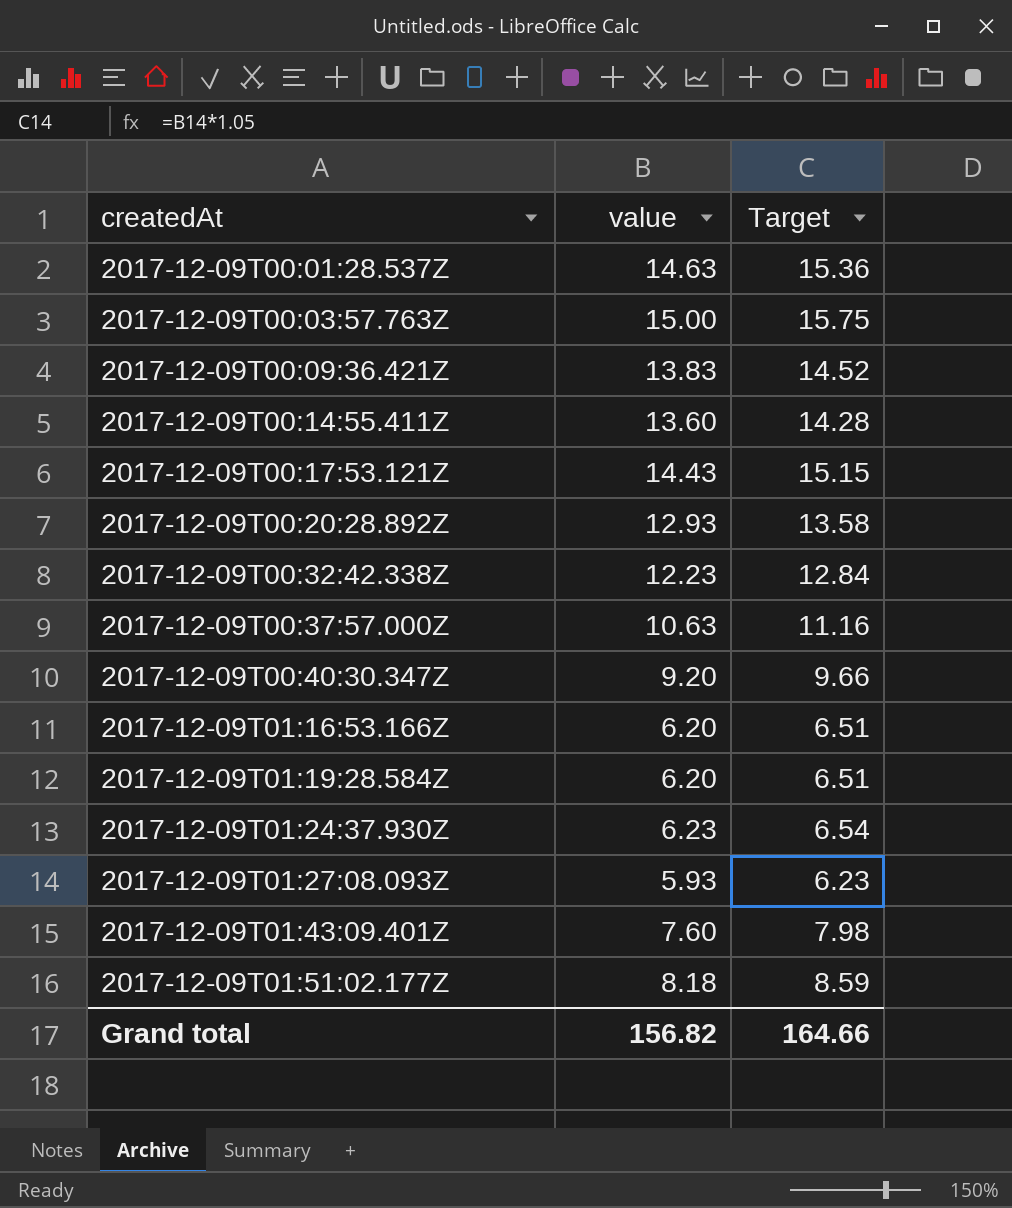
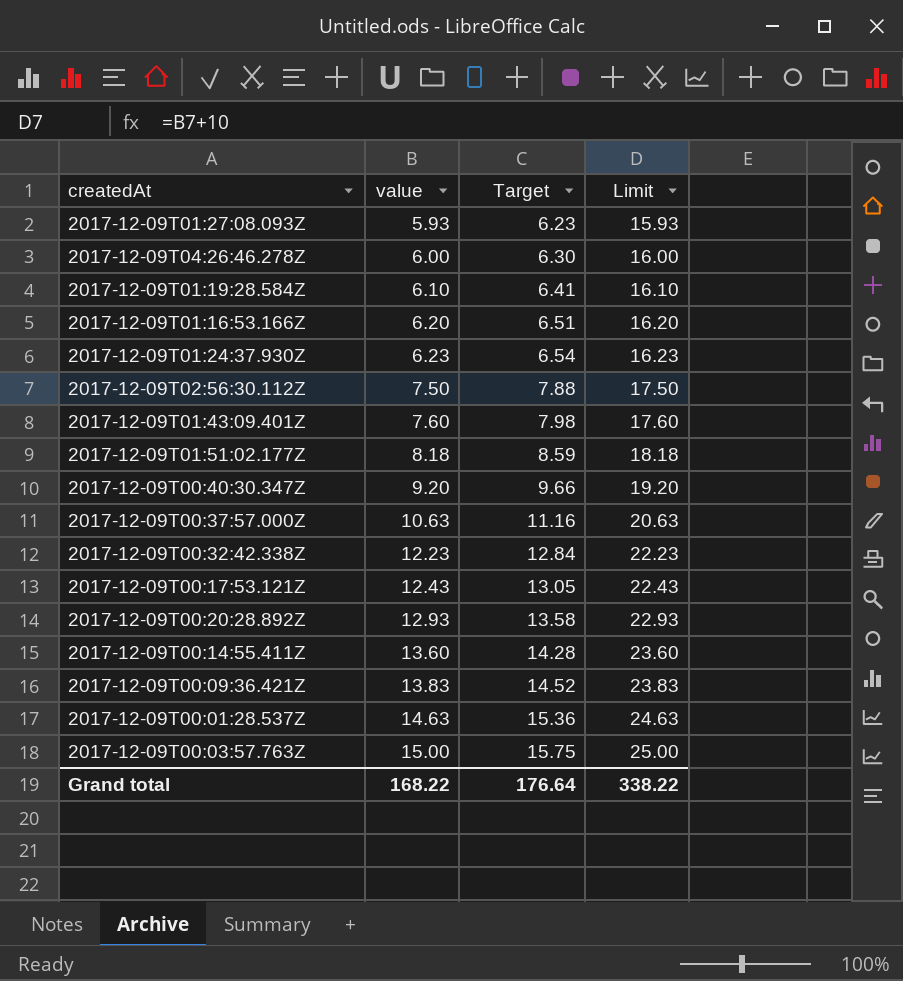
row order: createdAt ascending -> value ascending
column Limit | formula: none -> [value] + 10
row 2017-12-09T04:26:46.278Z: none -> 6.00 | 6.30 | 16.00
2017-12-09T01:19:28.584Z | value: 6.20 -> 6.10
2017-12-09T01:19:28.584Z | Target: 6.51 -> 6.41
row 2017-12-09T02:56:30.112Z: none -> 7.50 | 7.88 | 17.50
2017-12-09T00:17:53.121Z | value: 14.43 -> 12.43
2017-12-09T00:17:53.121Z | Target: 15.15 -> 13.05
Grand total | value: 156.82 -> 168.22
Grand total | Target: 164.66 -> 176.64

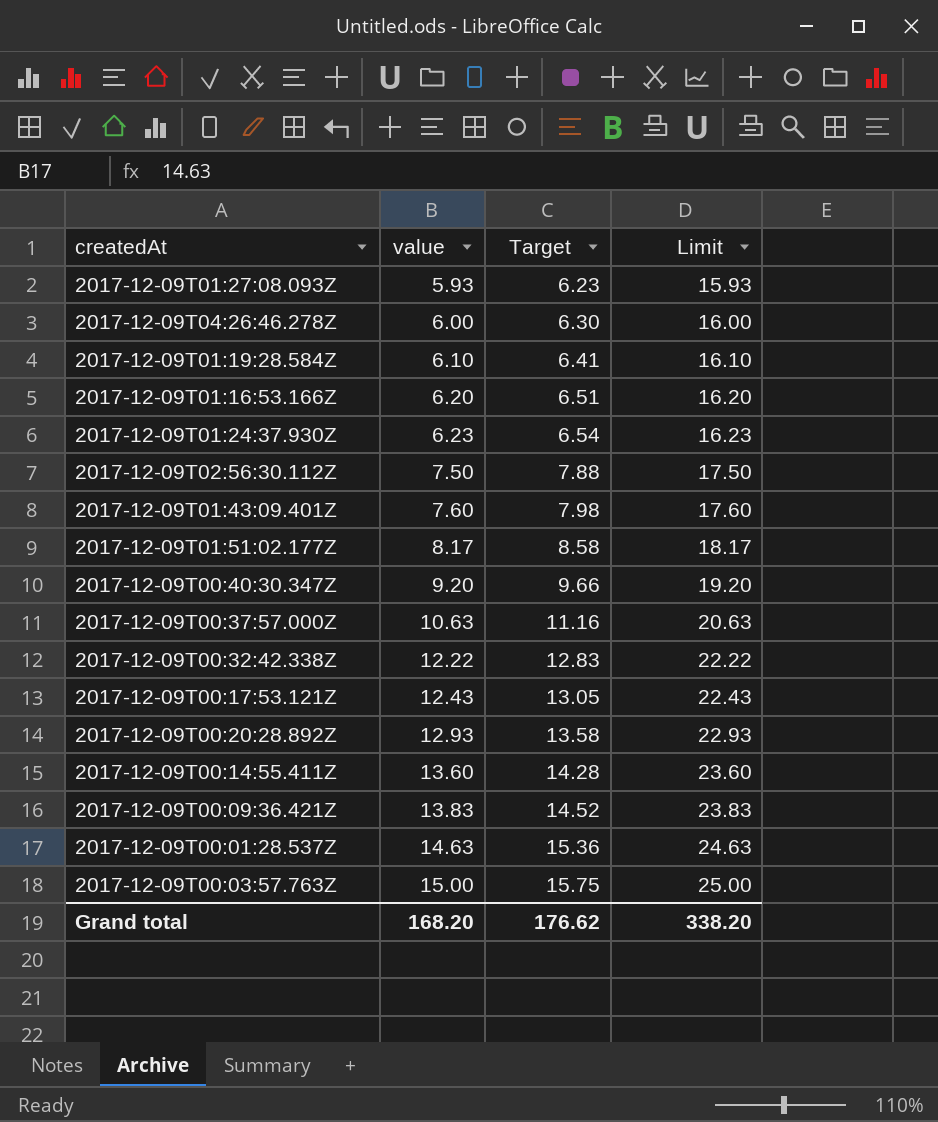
2017-12-09T01:51:02.177Z | value: 8.18 -> 8.17
2017-12-09T01:51:02.177Z | Target: 8.59 -> 8.58
2017-12-09T01:51:02.177Z | Limit: 18.18 -> 18.17
2017-12-09T00:32:42.338Z | value: 12.23 -> 12.22
2017-12-09T00:32:42.338Z | Target: 12.84 -> 12.83
2017-12-09T00:32:42.338Z | Limit: 22.23 -> 22.22
Grand total | value: 168.22 -> 168.20
Grand total | Target: 176.64 -> 176.62
Grand total | Limit: 338.22 -> 338.20

